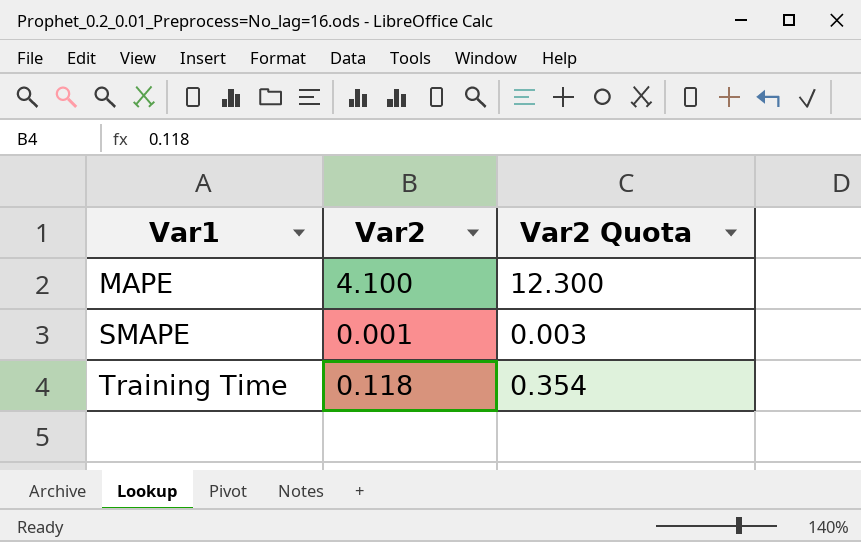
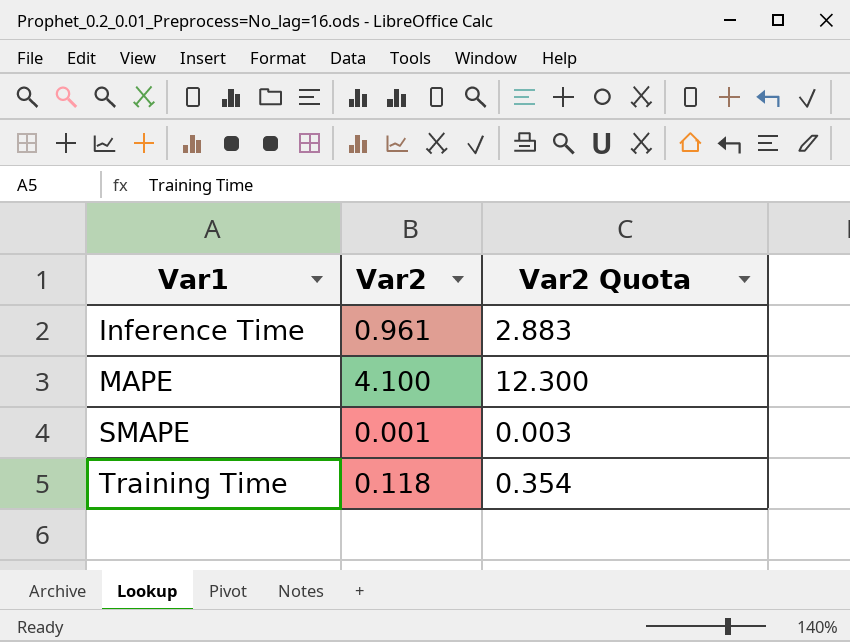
row Inference Time: none -> 0.961 | 2.883

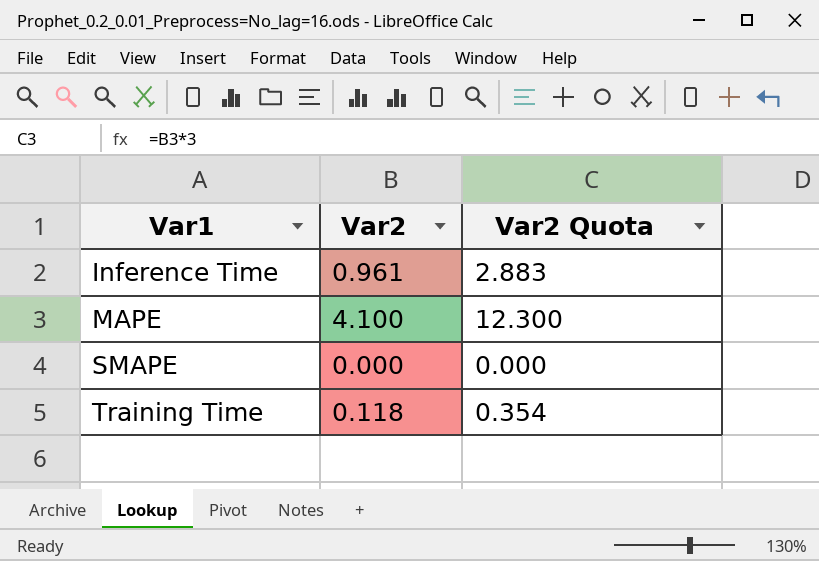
SMAPE | Var2: 0.001 -> 0.000
SMAPE | Var2 Quota: 0.003 -> 0.000

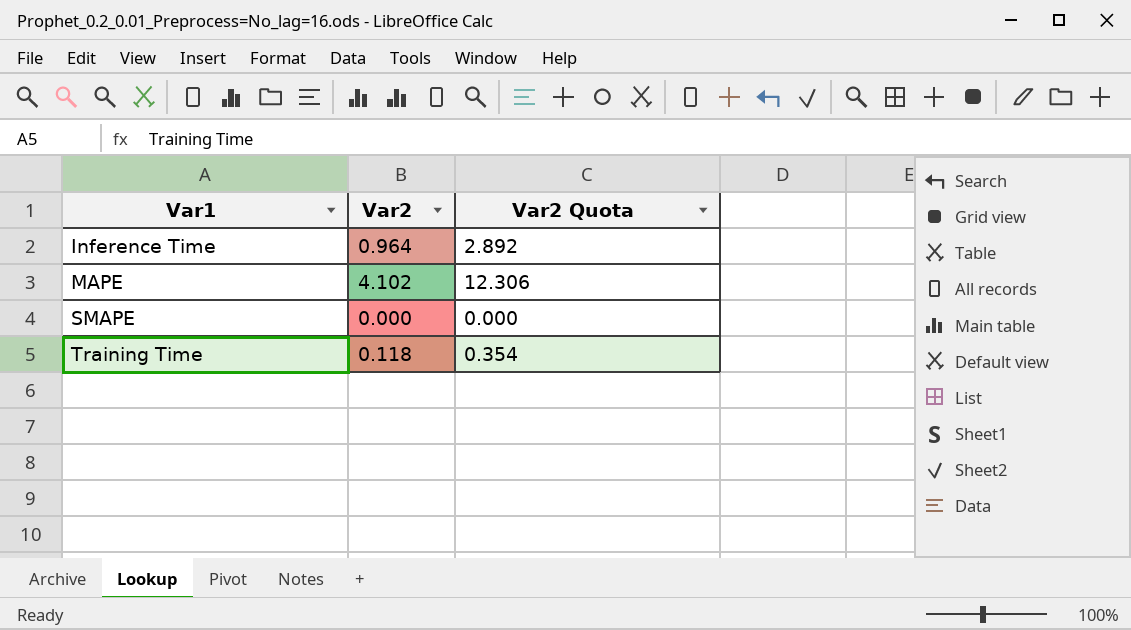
Inference Time | Var2: 0.961 -> 0.964
Inference Time | Var2 Quota: 2.883 -> 2.892
MAPE | Var2: 4.100 -> 4.102
MAPE | Var2 Quota: 12.300 -> 12.306

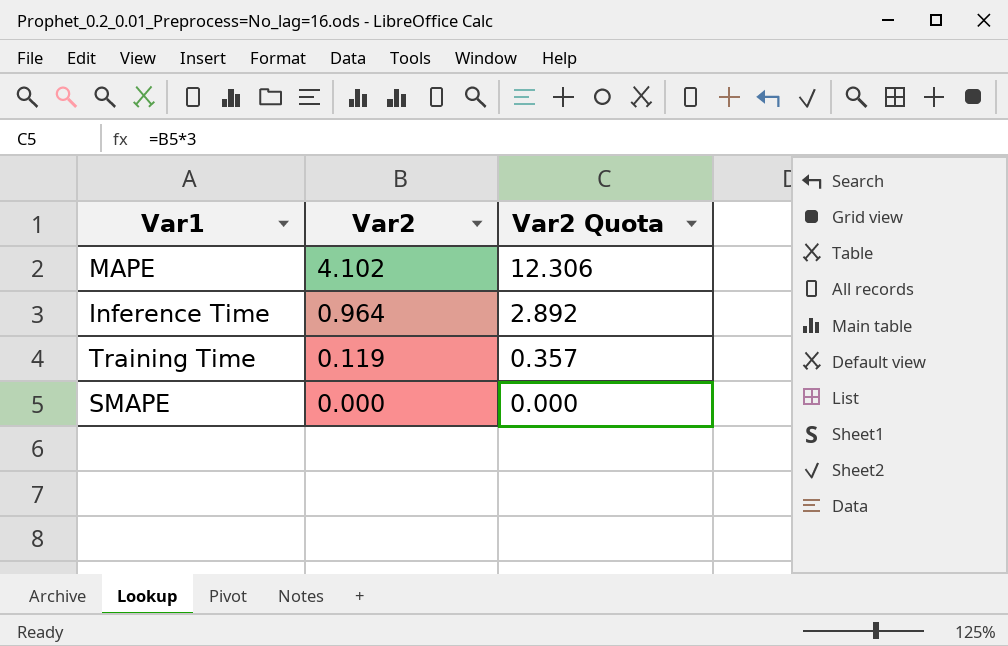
row order: Var1 ascending -> Var2 descending
Training Time | Var2: 0.118 -> 0.119
Training Time | Var2 Quota: 0.354 -> 0.357

